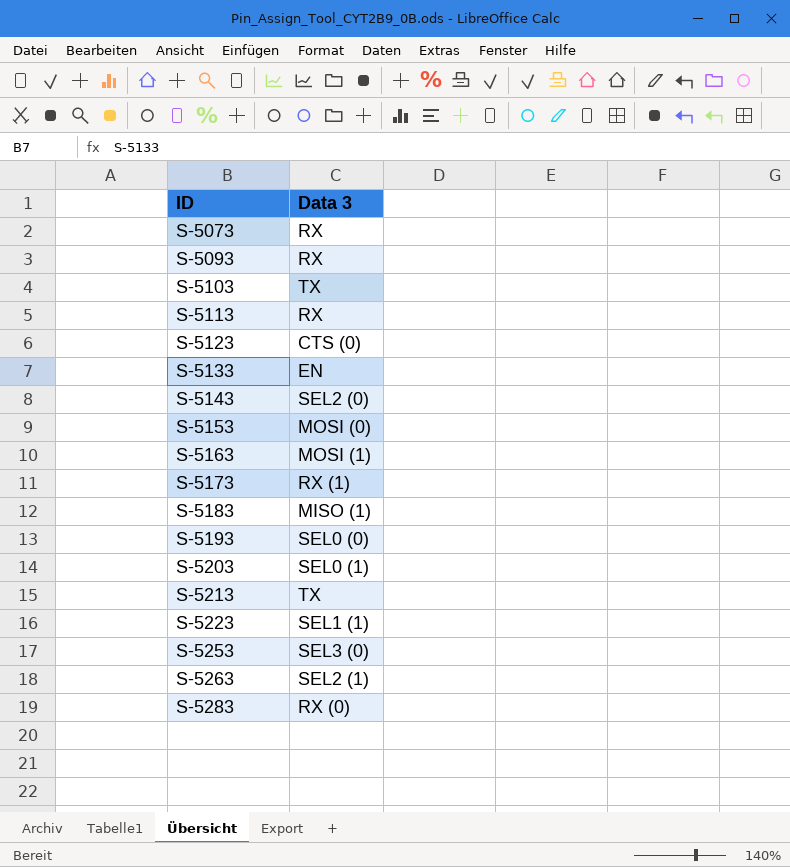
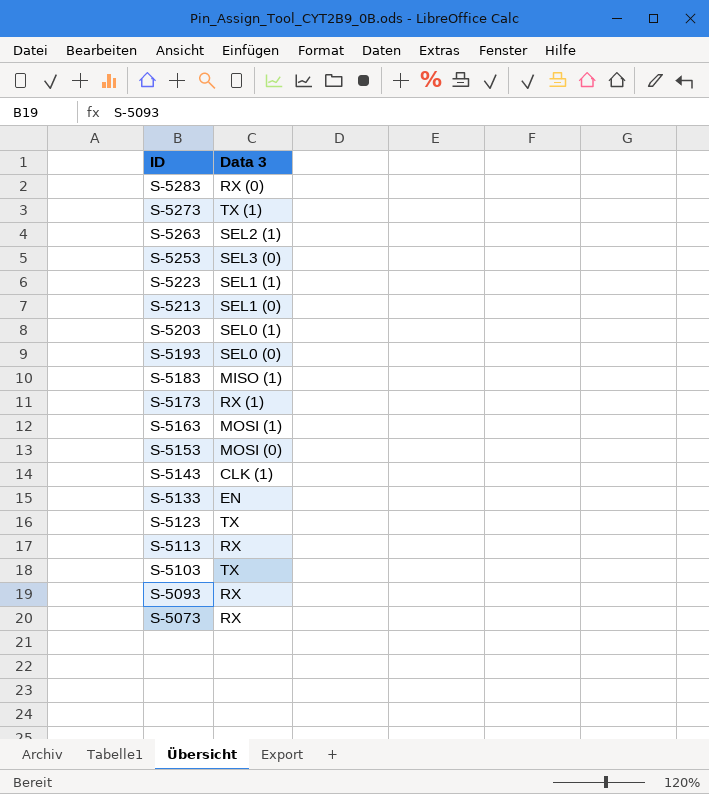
row order: ID ascending -> ID descending
row S-5273: none -> TX (1)
S-5213 | Data 3: TX -> SEL1 (0)
S-5143 | Data 3: SEL2 (0) -> CLK (1)
S-5123 | Data 3: CTS (0) -> TX

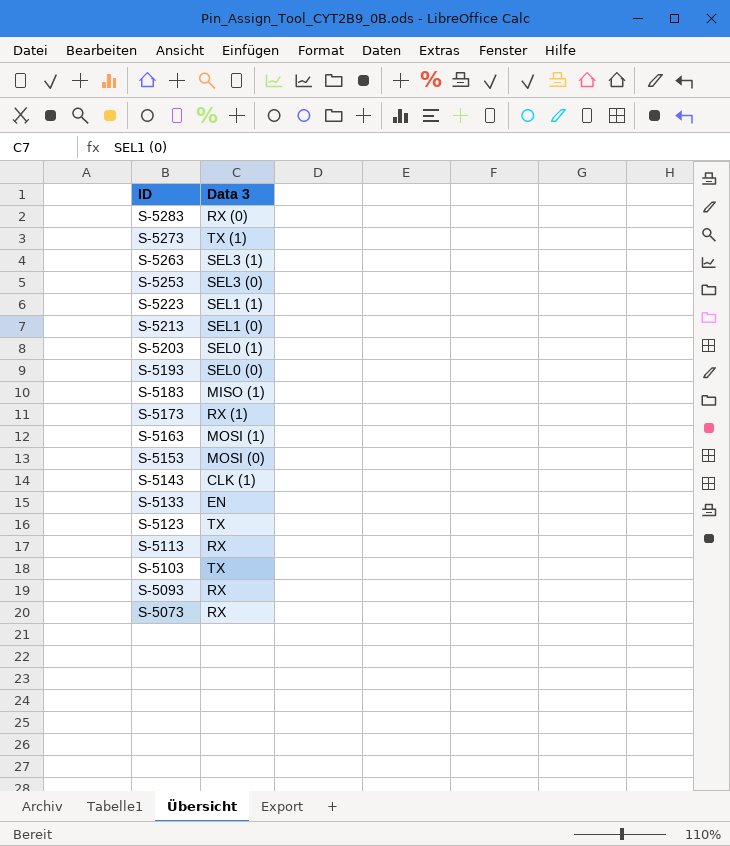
S-5263 | Data 3: SEL2 (1) -> SEL3 (1)

